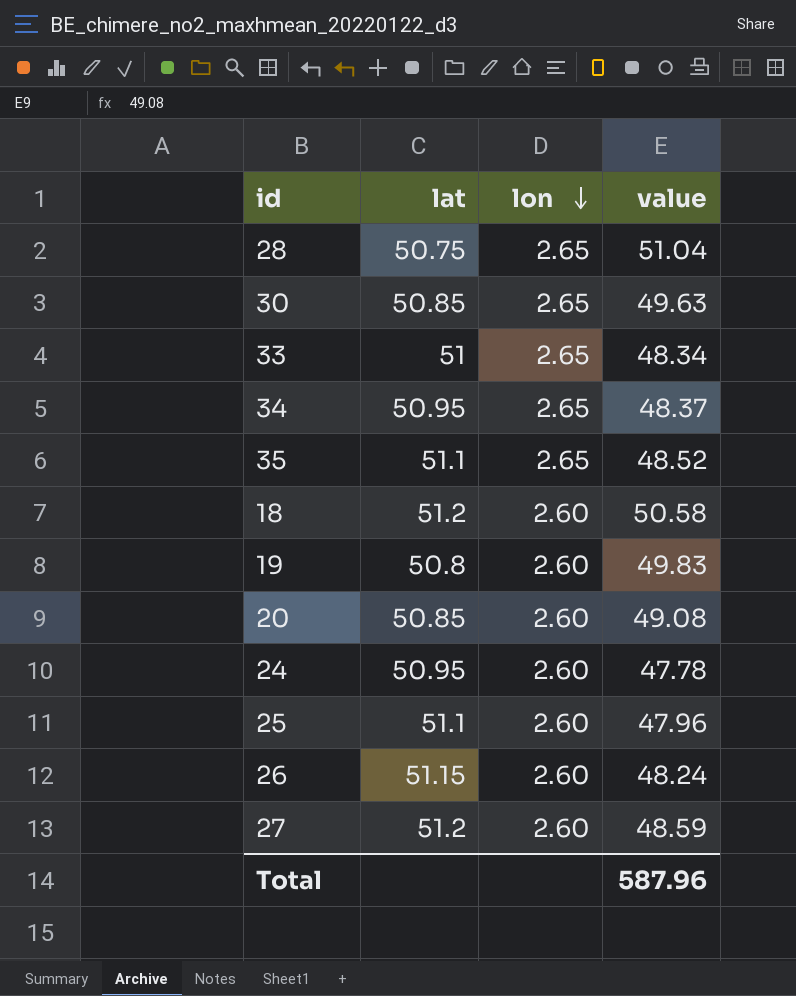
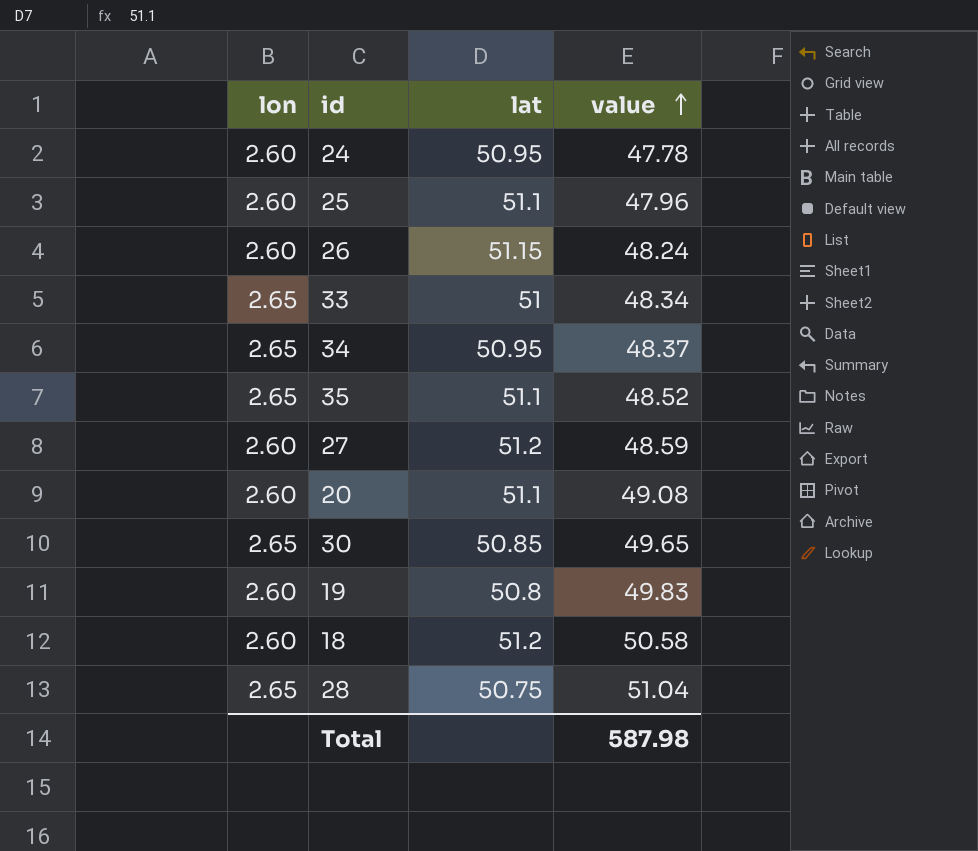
row order: lon descending -> value ascending
column lon | position: 3 -> 1
20 | lat: 50.85 -> 51.1
30 | value: 49.63 -> 49.65
Total | value: 587.96 -> 587.98

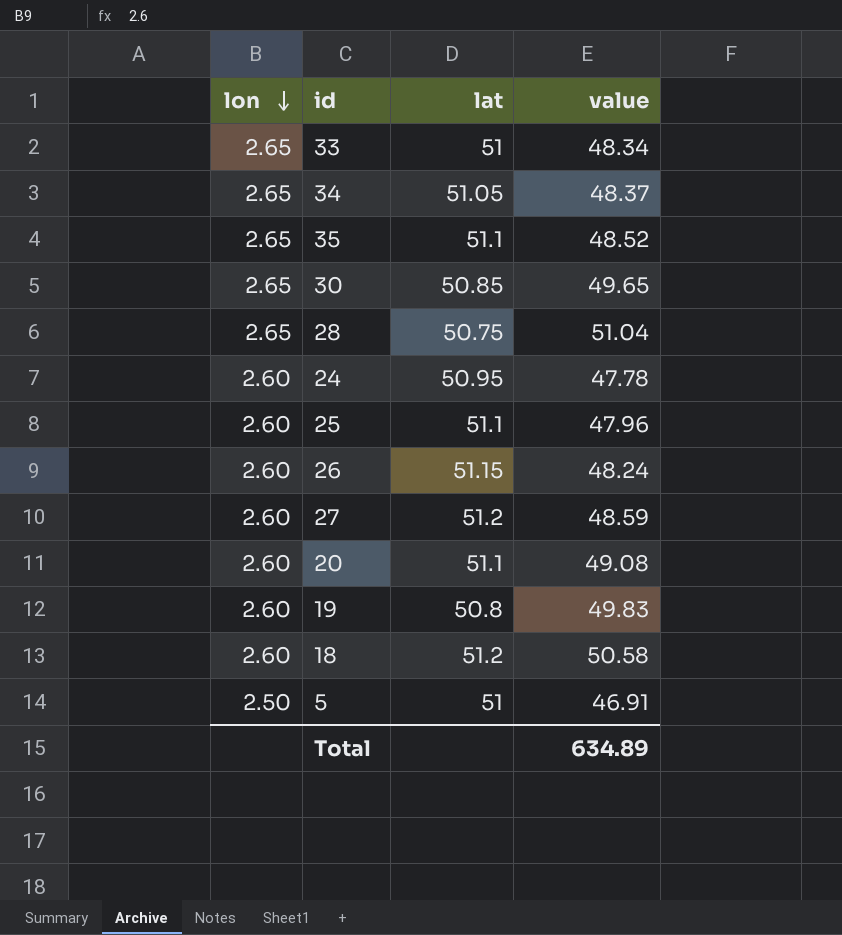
row order: value ascending -> lon descending
34 | lat: 50.95 -> 51.05
row 5: none -> 2.50 | 51 | 46.91
Total | value: 587.98 -> 634.89

